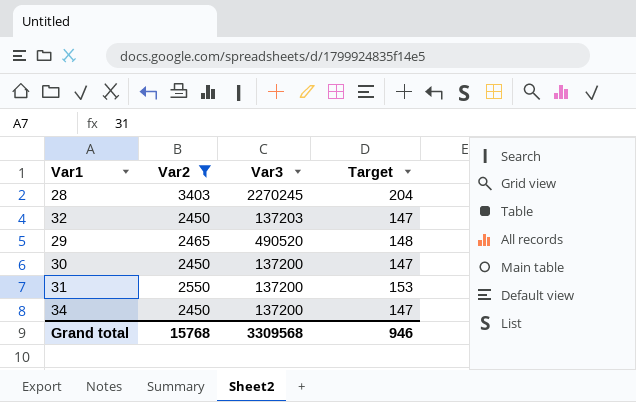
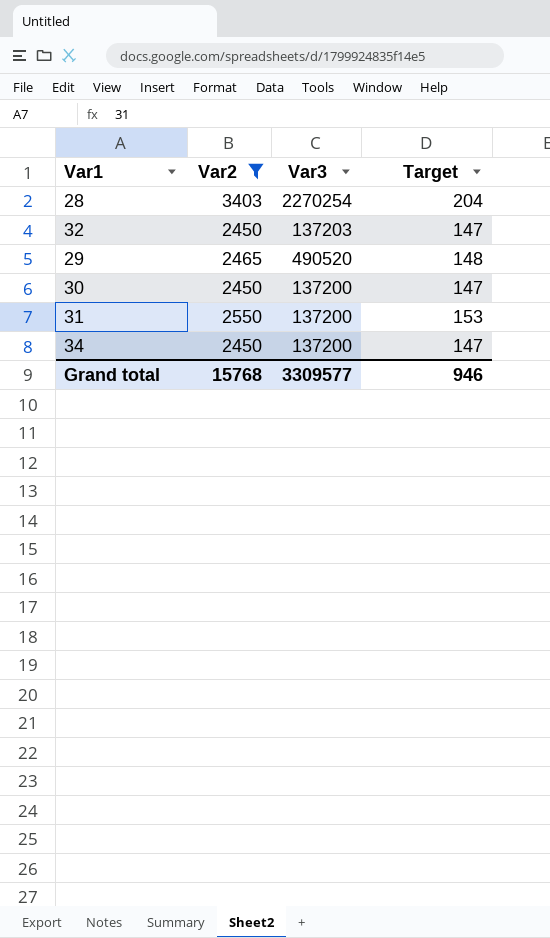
28 | Var3: 2270245 -> 2270254
Grand total | Var3: 3309568 -> 3309577

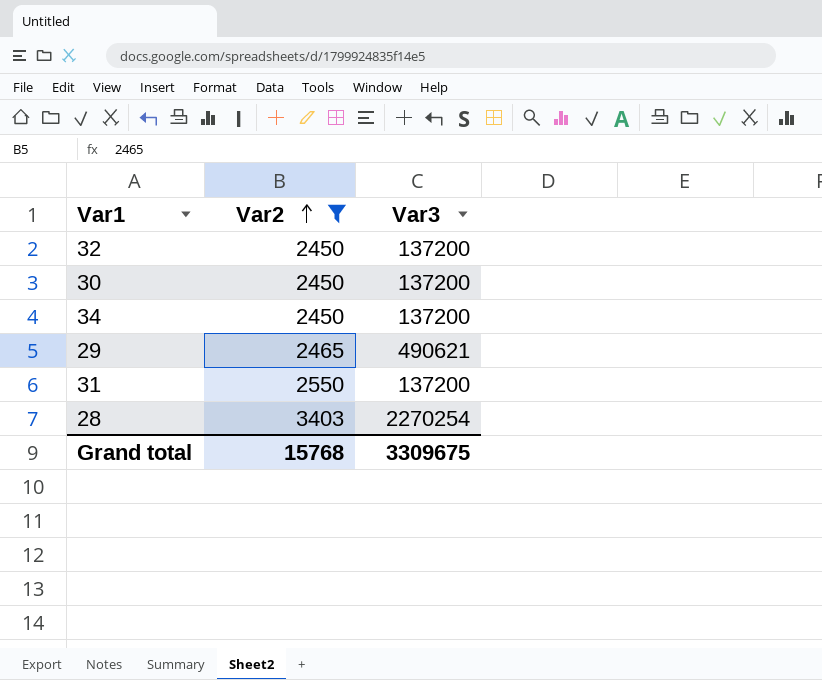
row order: none -> Var2 ascending
column Target | formula: [Var2] * 0.06 -> none
32 | Var3: 137203 -> 137200
29 | Var3: 490520 -> 490621
Grand total | Var3: 3309577 -> 3309675

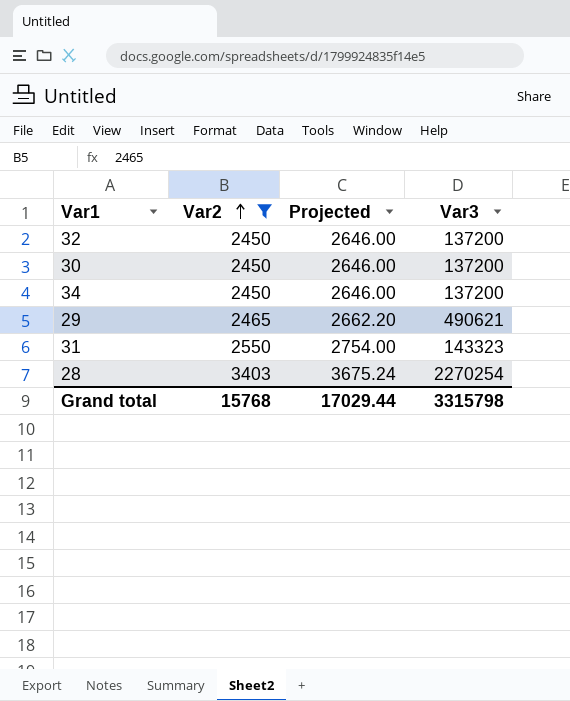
column Projected | formula: none -> [Var2] * 1.08
31 | Var3: 137200 -> 143323
Grand total | Var3: 3309675 -> 3315798

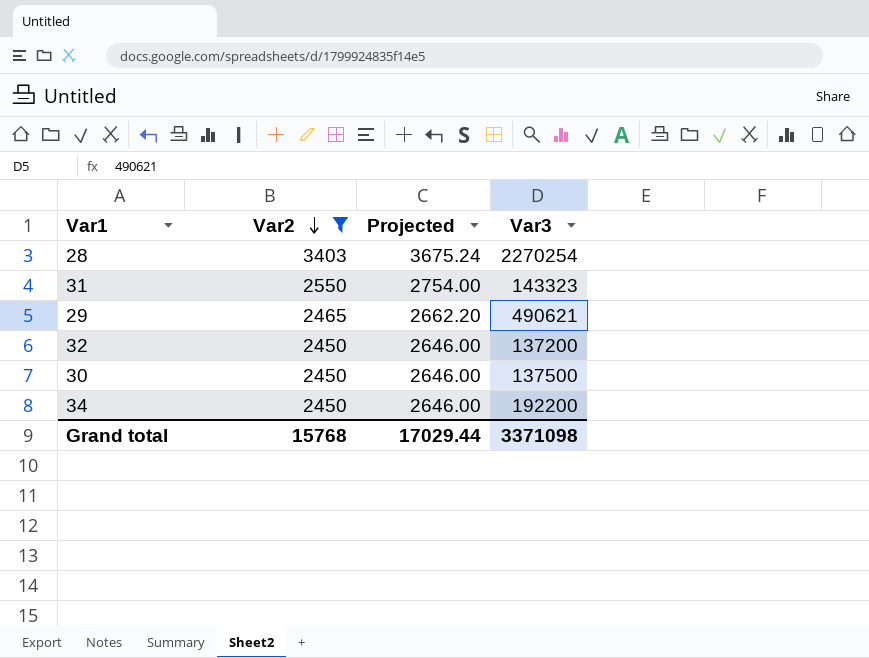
row order: Var2 ascending -> Var2 descending
30 | Var3: 137200 -> 137500
34 | Var3: 137200 -> 192200
Grand total | Var3: 3315798 -> 3371098

